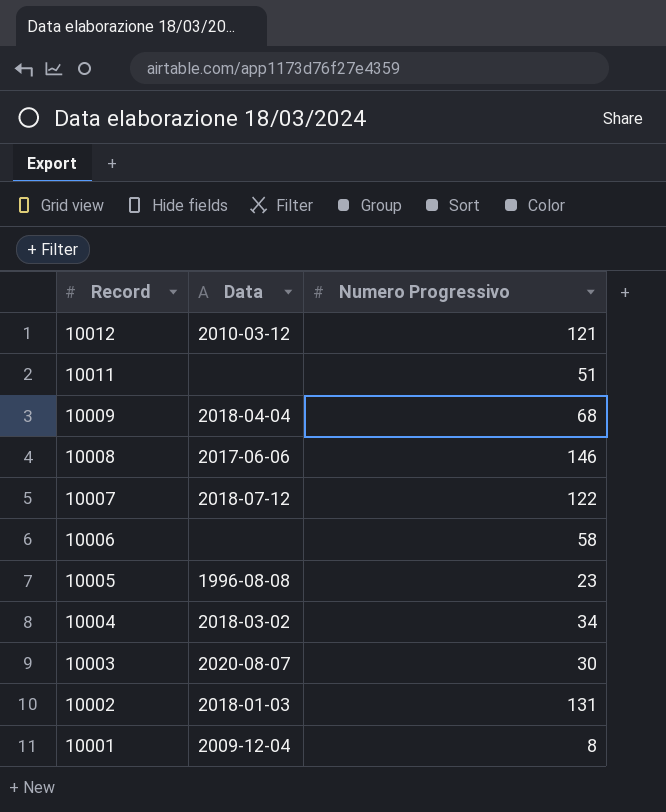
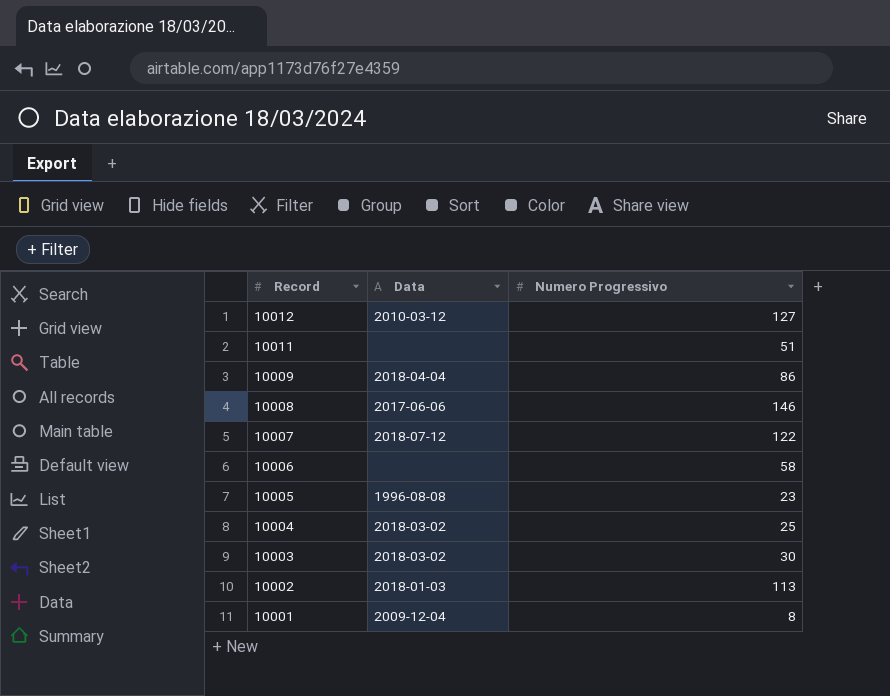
10012 | Numero Progressivo: 121 -> 127
10009 | Numero Progressivo: 68 -> 86
10004 | Numero Progressivo: 34 -> 25
10003 | Data: 2020-08-07 -> 2018-03-02
10002 | Numero Progressivo: 131 -> 113

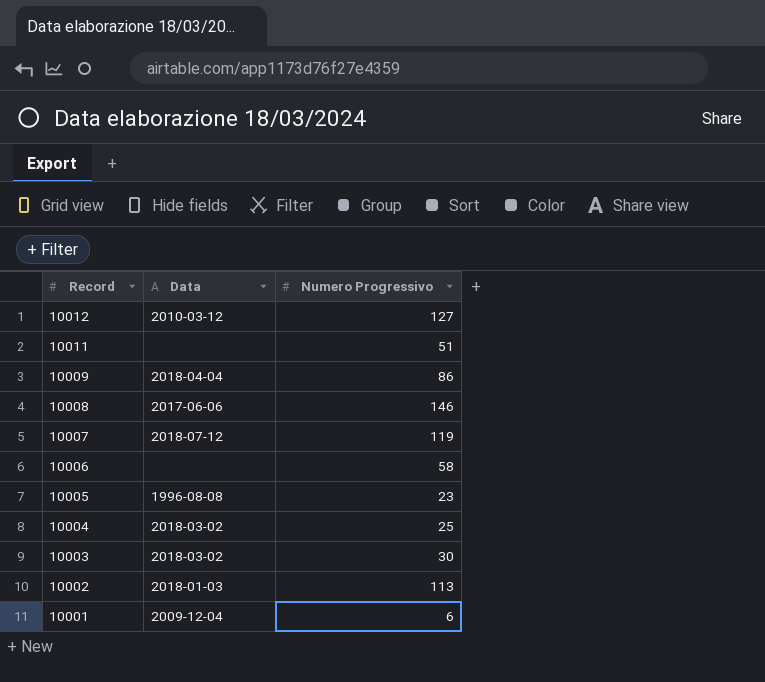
10007 | Numero Progressivo: 122 -> 119
10001 | Numero Progressivo: 8 -> 6

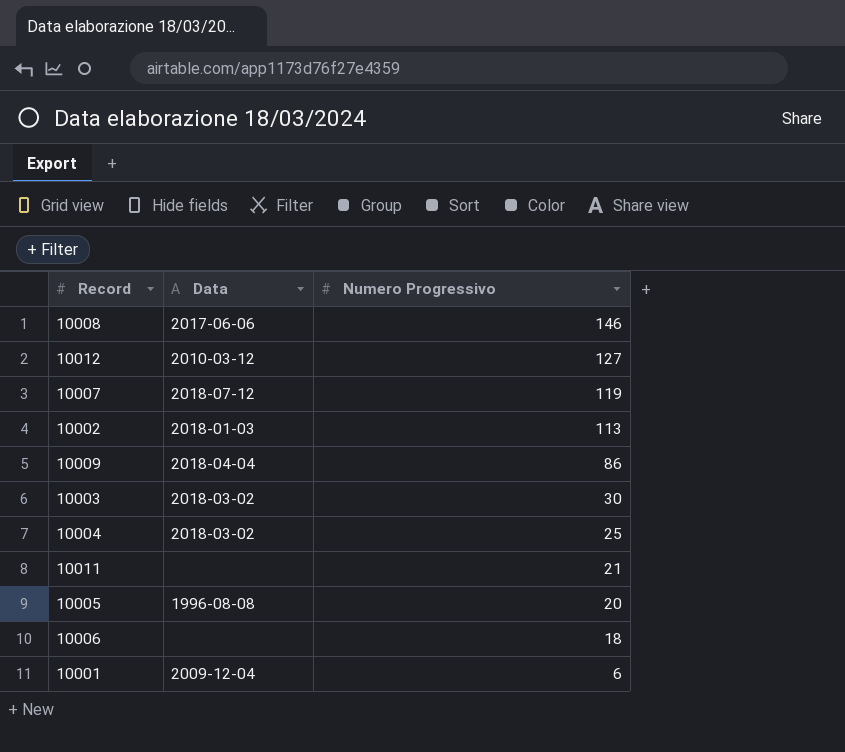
row order: Record descending -> Numero Progressivo descending
10011 | Numero Progressivo: 51 -> 21
10005 | Numero Progressivo: 23 -> 20
10006 | Numero Progressivo: 58 -> 18

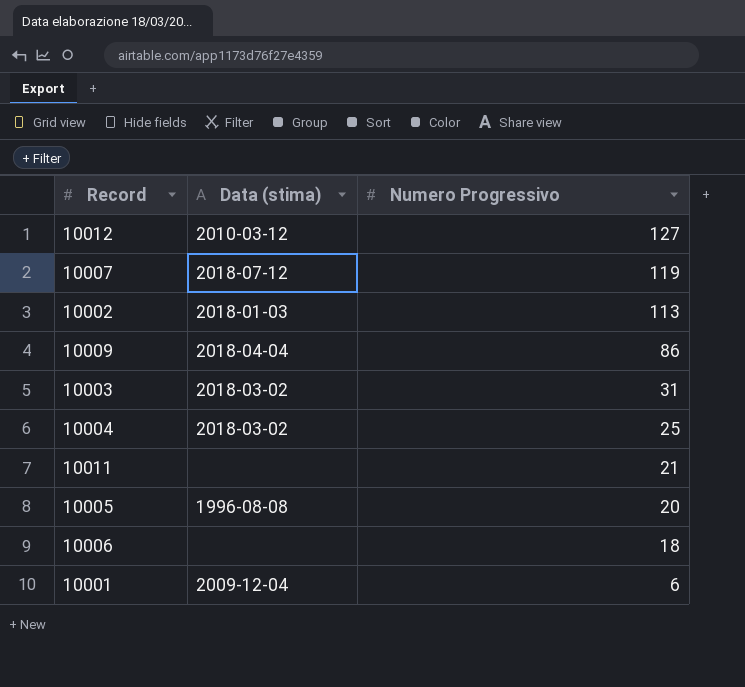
column name: Data -> Data (stima)
row 10008: 2017-06-06 | 146 -> none
10003 | Numero Progressivo: 30 -> 31

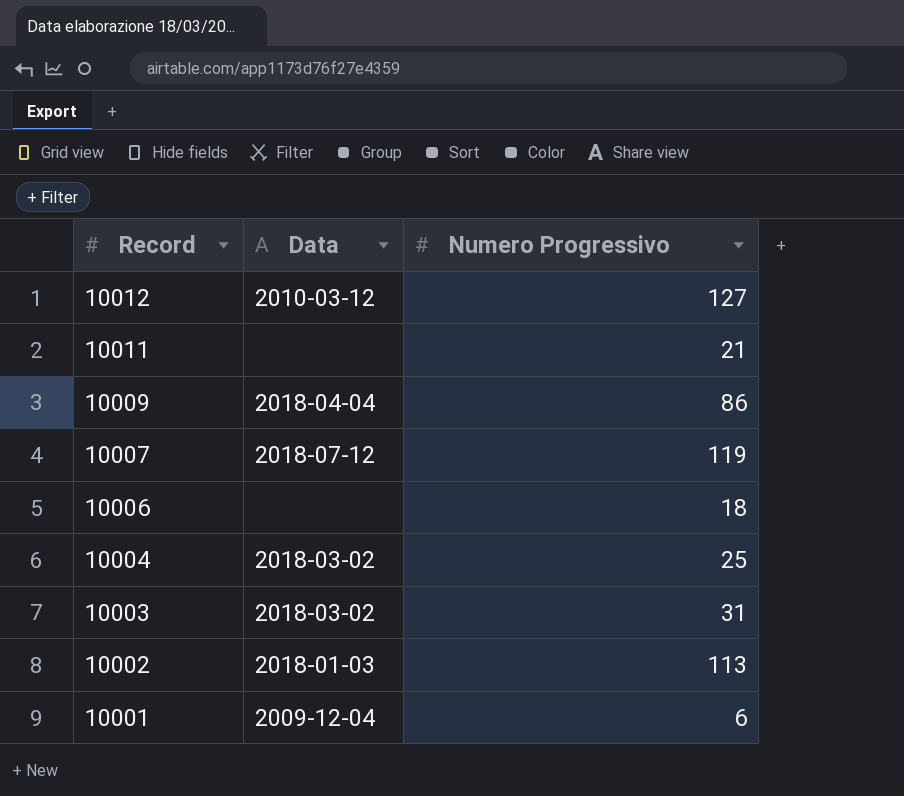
row order: Numero Progressivo descending -> Record descending
column name: Data (stima) -> Data
row 10005: 1996-08-08 | 20 -> none

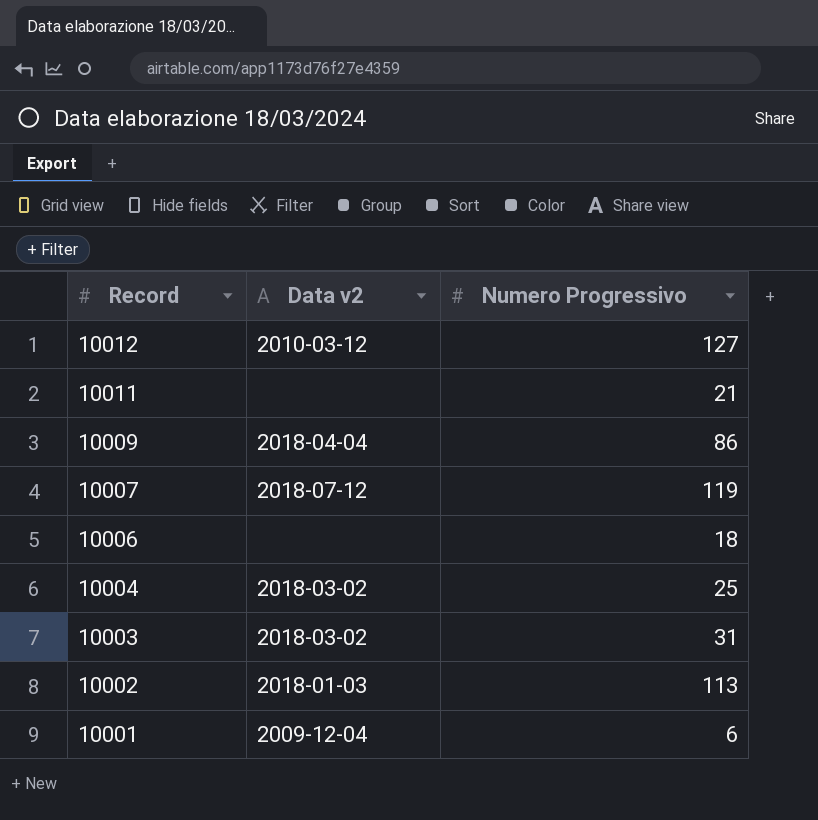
column name: Data -> Data v2

